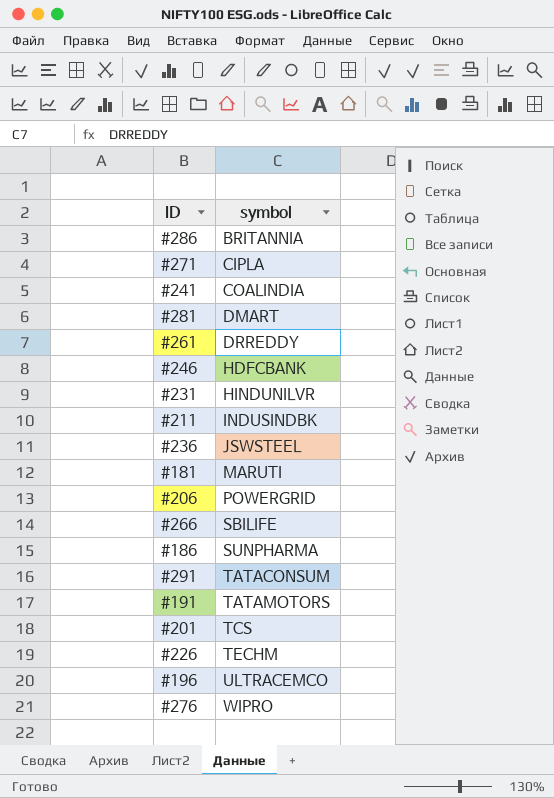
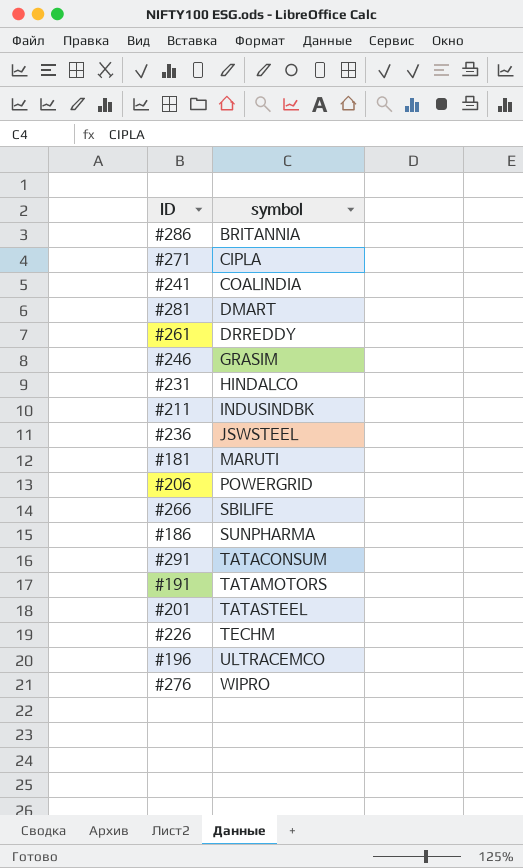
#246 | symbol: HDFCBANK -> GRASIM
#231 | symbol: HINDUNILVR -> HINDALCO
#201 | symbol: TCS -> TATASTEEL

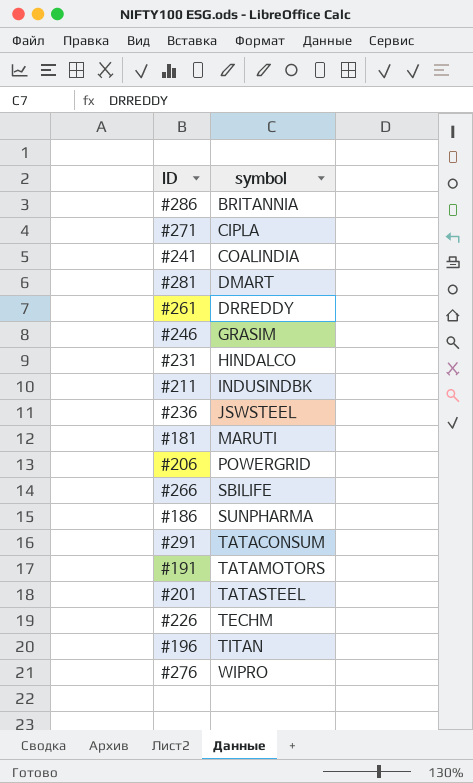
#196 | symbol: ULTRACEMCO -> TITAN

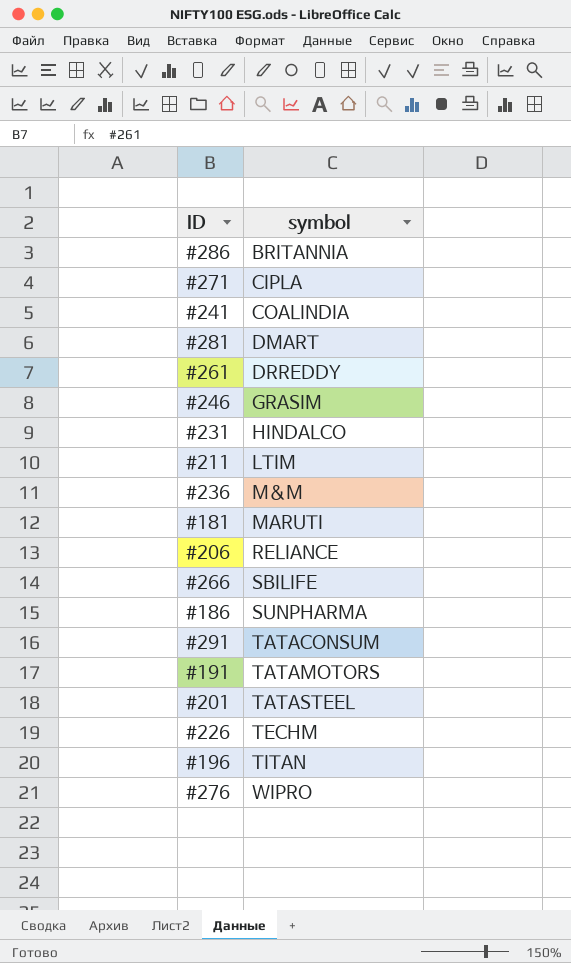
#211 | symbol: INDUSINDBK -> LTIM
#236 | symbol: JSWSTEEL -> M&M
#206 | symbol: POWERGRID -> RELIANCE

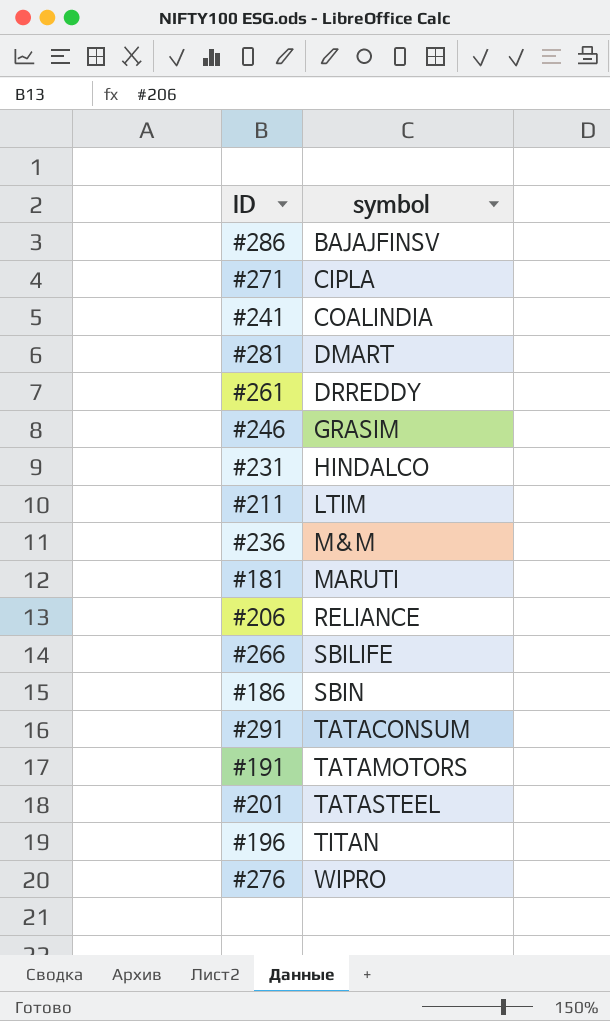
row #226: TECHM -> none
#286 | symbol: BRITANNIA -> BAJAJFINSV
#186 | symbol: SUNPHARMA -> SBIN

